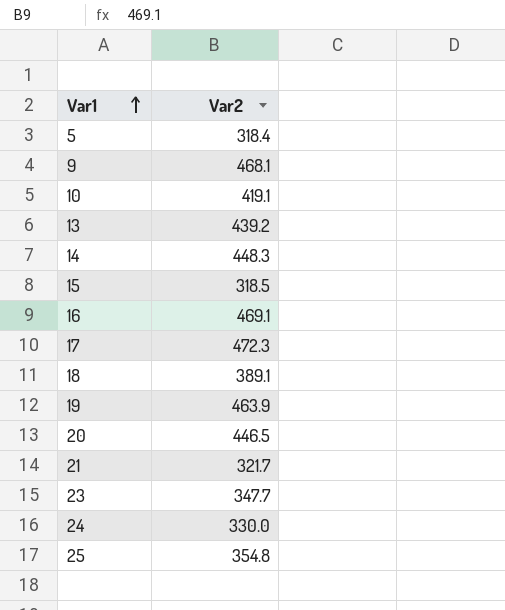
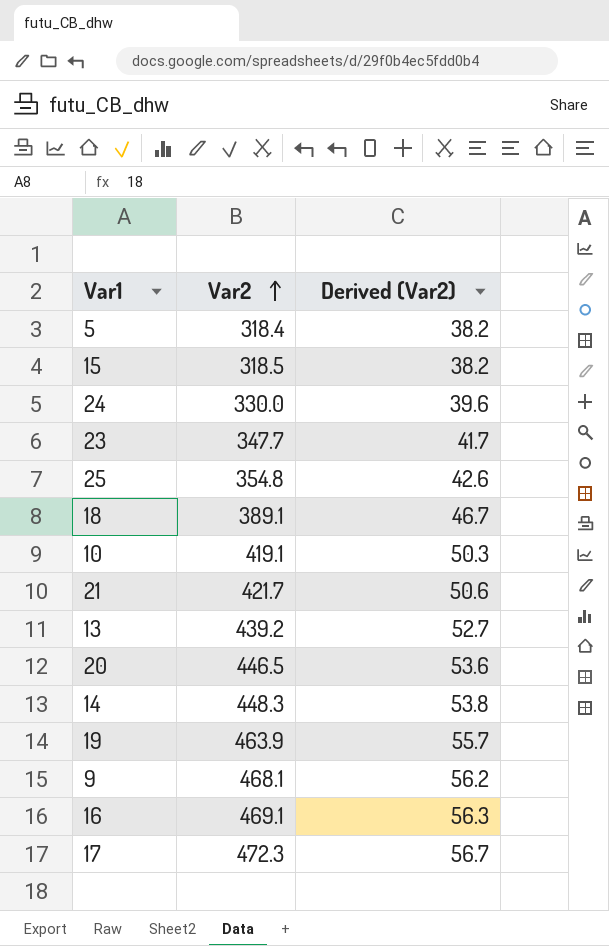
row order: Var1 ascending -> Var2 ascending
column Derived (Var2) | formula: none -> [Var2] * 0.12
21 | Var2: 321.7 -> 421.7

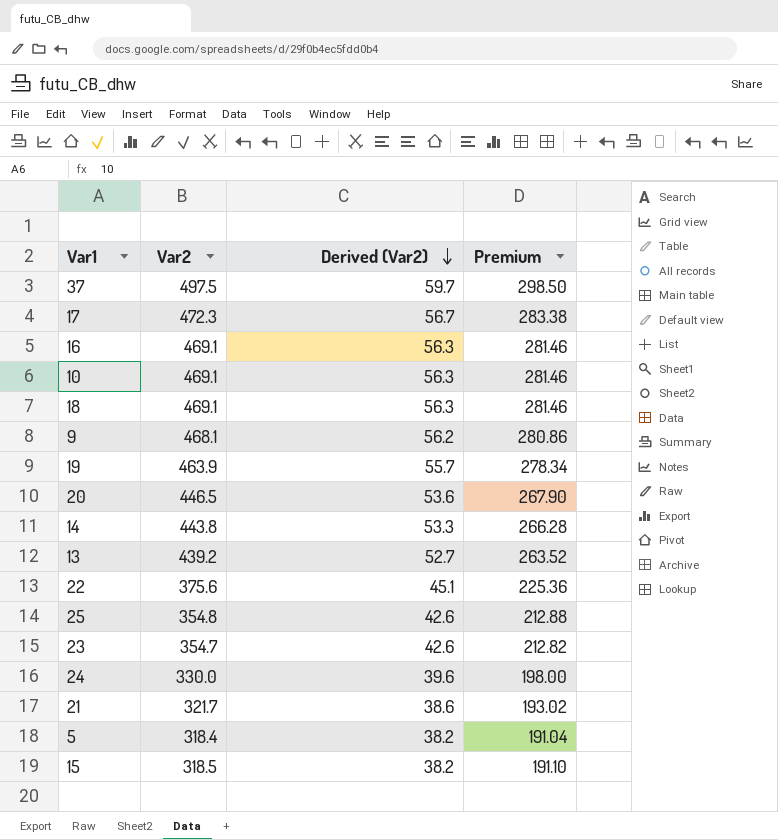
row order: Var2 ascending -> Derived (Var2) descending
column Premium | formula: none -> [Var2] * 0.6
row 37: none -> 497.5 | 59.7 | 298.50
10 | Var2: 419.1 -> 469.1
10 | Derived (Var2): 50.3 -> 56.3
18 | Var2: 389.1 -> 469.1
18 | Derived (Var2): 46.7 -> 56.3
14 | Var2: 448.3 -> 443.8
14 | Derived (Var2): 53.8 -> 53.3
row 22: none -> 375.6 | 45.1 | 225.36
23 | Var2: 347.7 -> 354.7
23 | Derived (Var2): 41.7 -> 42.6
21 | Var2: 421.7 -> 321.7
21 | Derived (Var2): 50.6 -> 38.6

